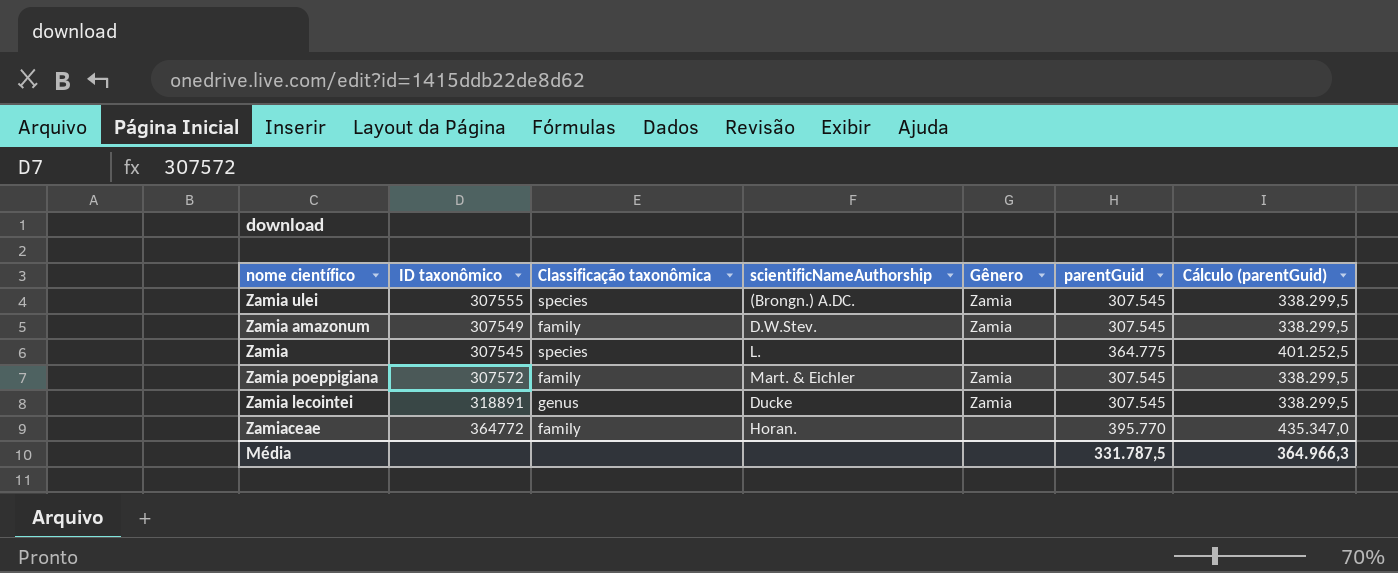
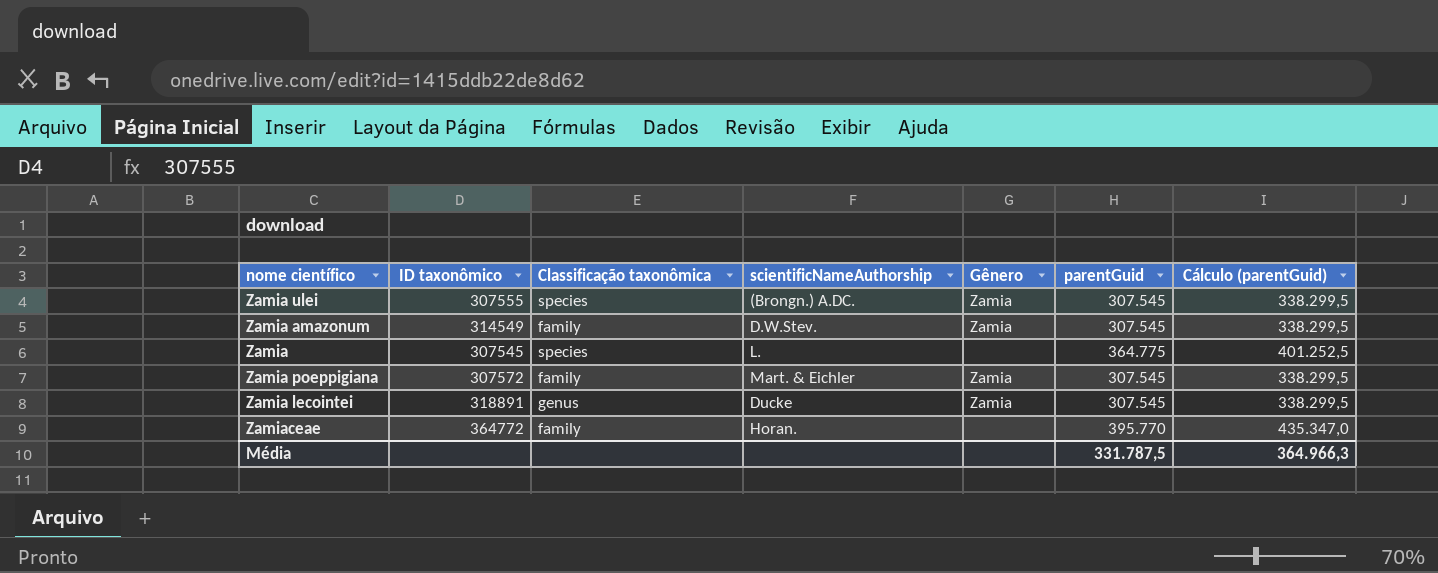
Zamia amazonum | ID taxonômico: 307549 -> 314549

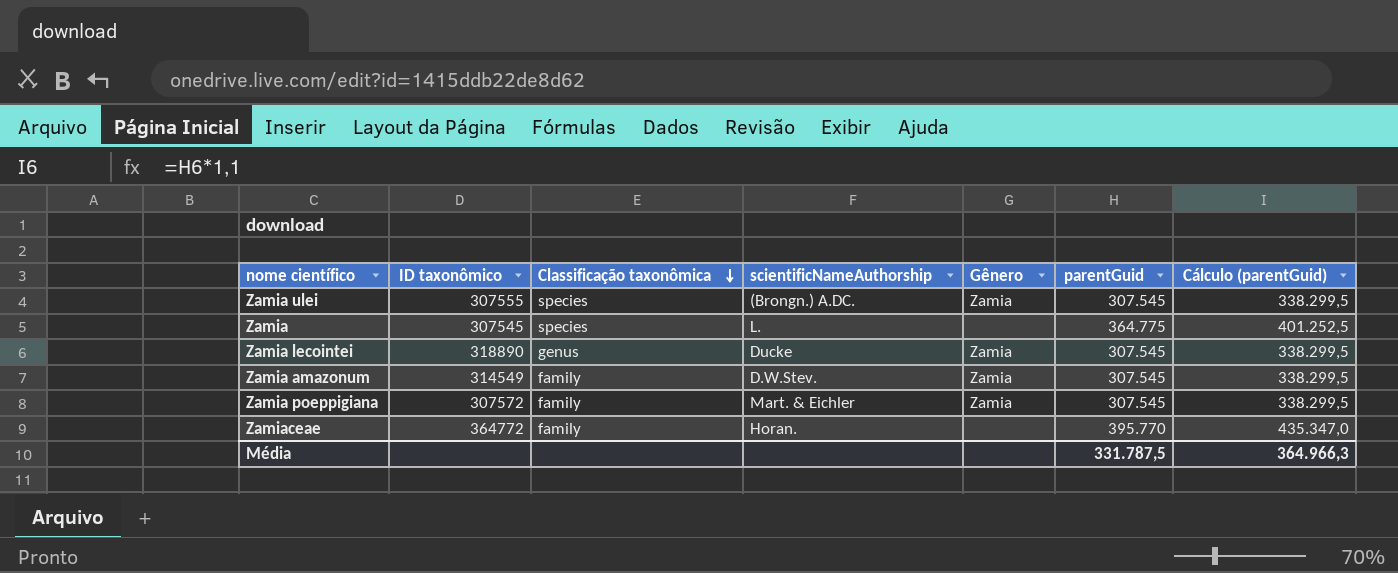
row order: none -> Classificação taxonômica descending
Zamia lecointei | ID taxonômico: 318891 -> 318890

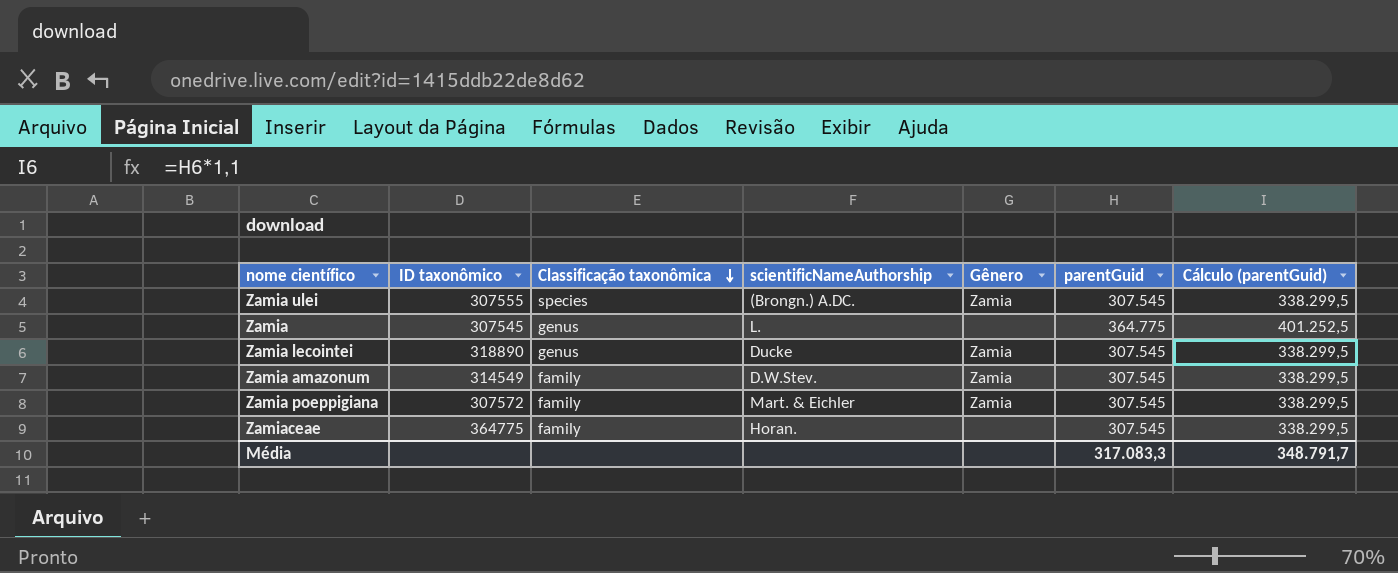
Zamia | Classificação taxonômica: species -> genus
Zamiaceae | ID taxonômico: 364772 -> 364775
Zamiaceae | parentGuid: 395.770 -> 307.545
Zamiaceae | Cálculo (parentGuid): 435.347,0 -> 338.299,5
Média | parentGuid: 331.787,5 -> 317.083,3
Média | Cálculo (parentGuid): 364.966,3 -> 348.791,7

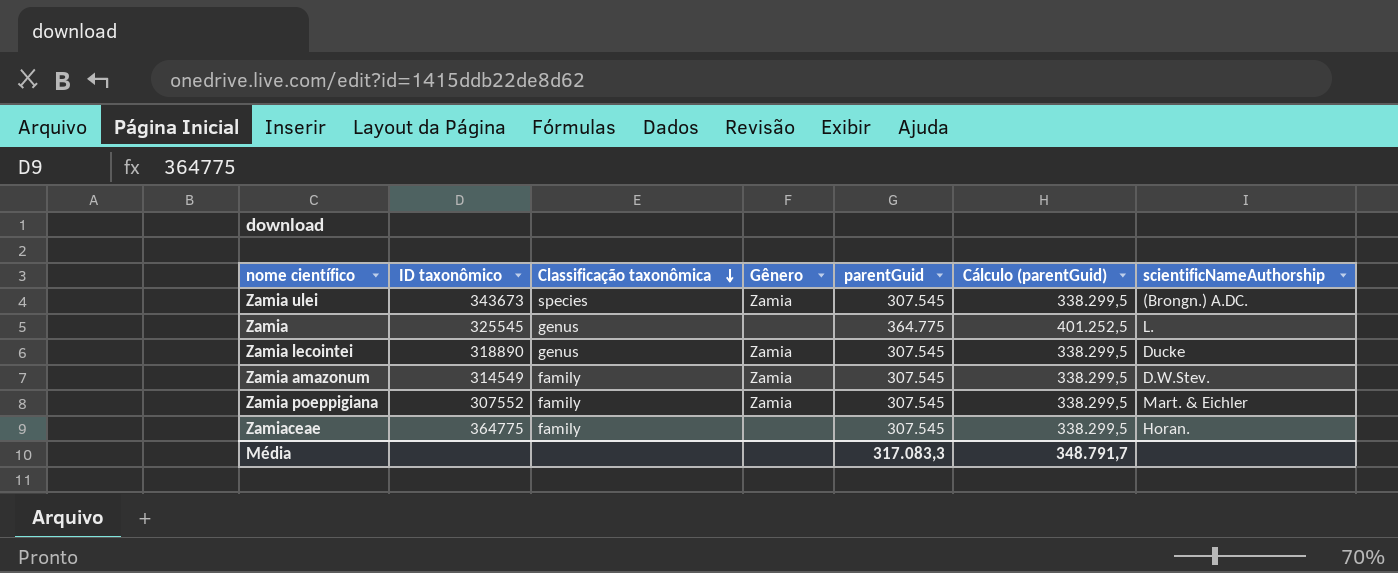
column scientificNameAuthorship | position: 4 -> 7
Zamia ulei | ID taxonômico: 307555 -> 343673
Zamia | ID taxonômico: 307545 -> 325545
Zamia poeppigiana | ID taxonômico: 307572 -> 307552

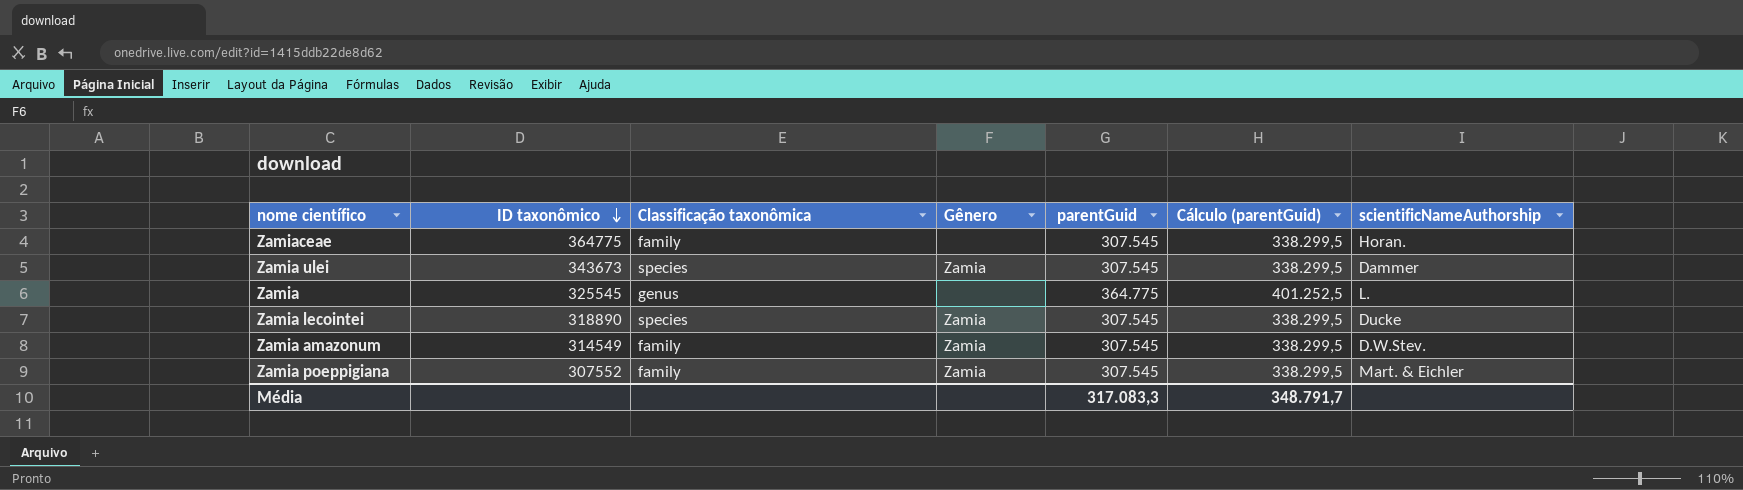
row order: Classificação taxonômica descending -> ID taxonômico descending
Zamia ulei | scientificNameAuthorship: (Brongn.) A.DC. -> Dammer
Zamia lecointei | Classificação taxonômica: genus -> species

